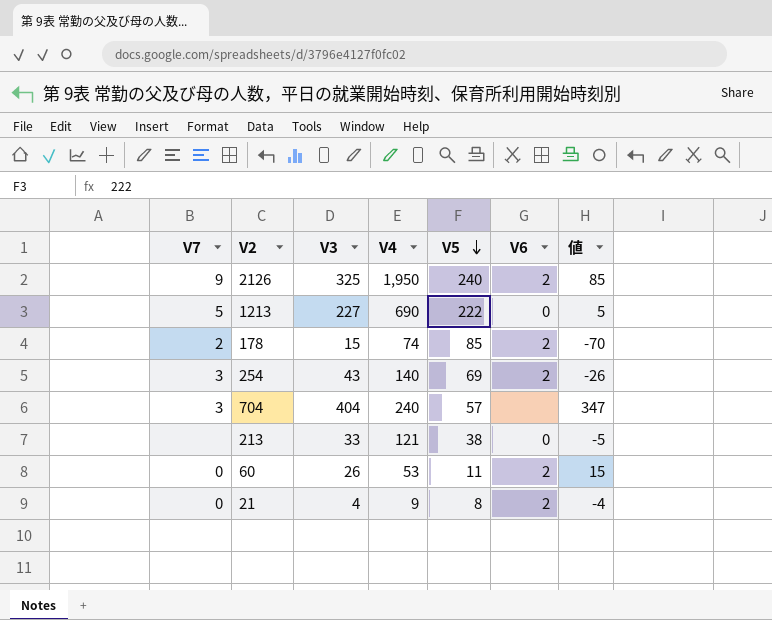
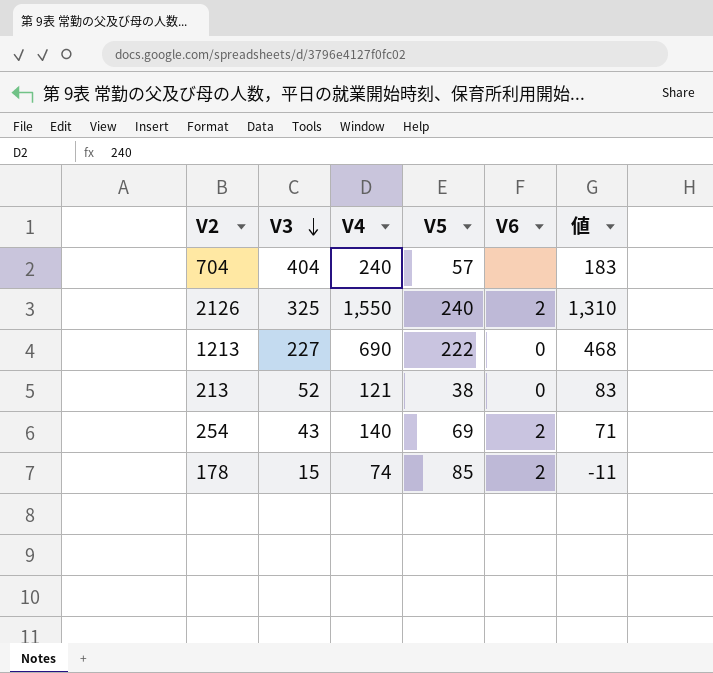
row order: V5 descending -> V3 descending
column V7 | position: 1 -> none
column 値 | formula: [V3] - [V5] -> [V4] - [V5]
row 60: 0 | 26 | 53 | 11 | 2 | 15 -> none
row 21: 0 | 4 | 9 | 8 | 2 | -4 -> none
2126 | V4: 1,950 -> 1,550
213 | V3: 33 -> 52

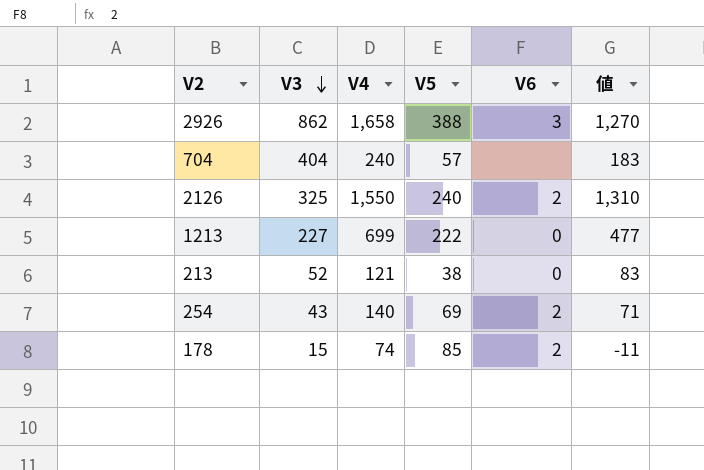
row 2926: none -> 862 | 1,658 | 388 | 3 | 1,270
1213 | V4: 690 -> 699
1213 | 値: 468 -> 477

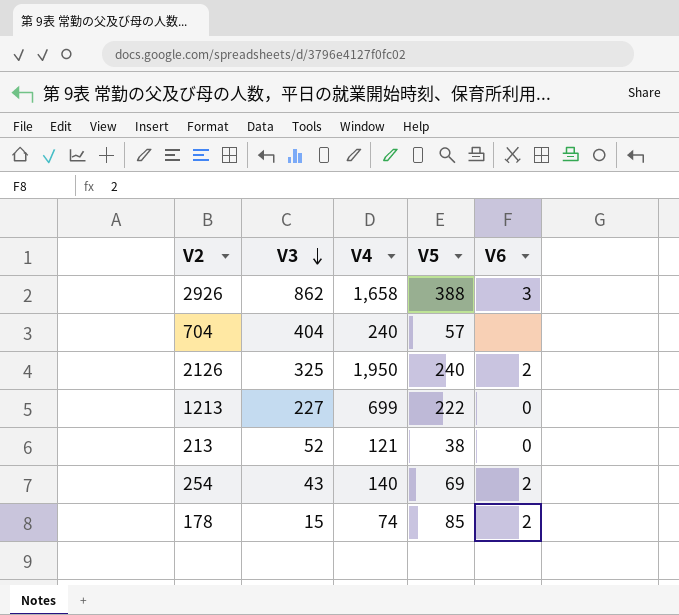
column 値 | formula: [V4] - [V5] -> none
2126 | V4: 1,550 -> 1,950

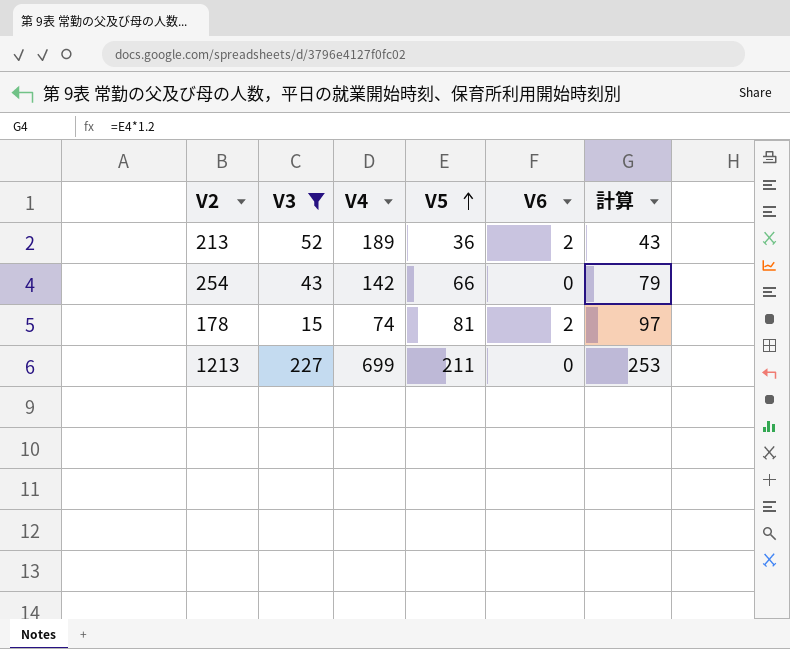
filter: none -> V3 <= 227
row order: V3 descending -> V5 ascending
column 計算 | formula: none -> [V5] * 1.2
213 | V4: 121 -> 189
213 | V5: 38 -> 36
213 | V6: 0 -> 2
254 | V4: 140 -> 142
254 | V5: 69 -> 66
254 | V6: 2 -> 0
178 | V5: 85 -> 81
1213 | V5: 222 -> 211

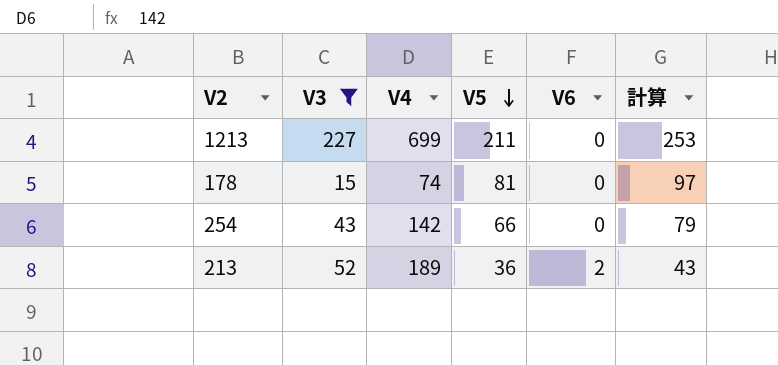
row order: V5 ascending -> V5 descending
178 | V6: 2 -> 0

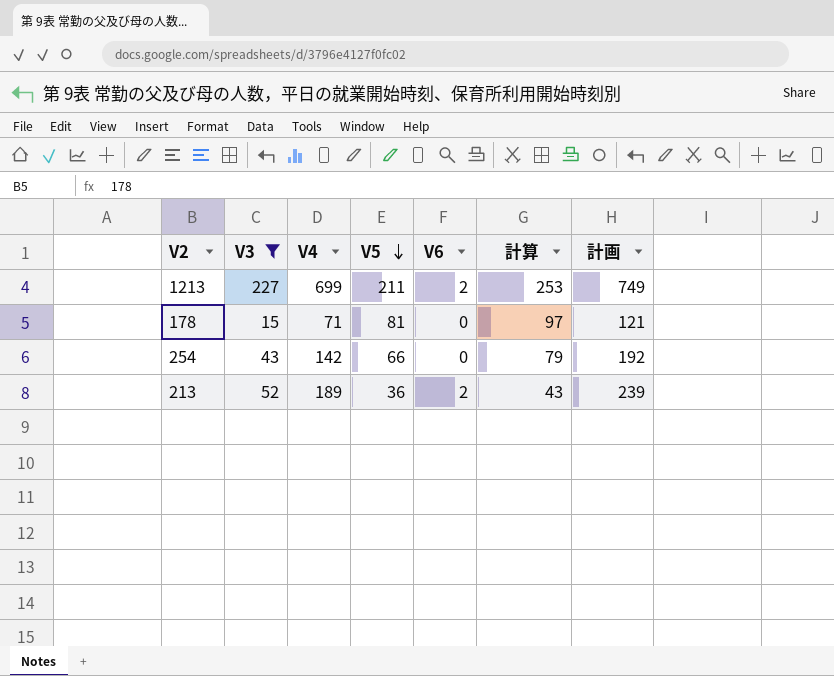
column 計画 | formula: none -> [V4] + 50
1213 | V6: 0 -> 2
178 | V4: 74 -> 71

